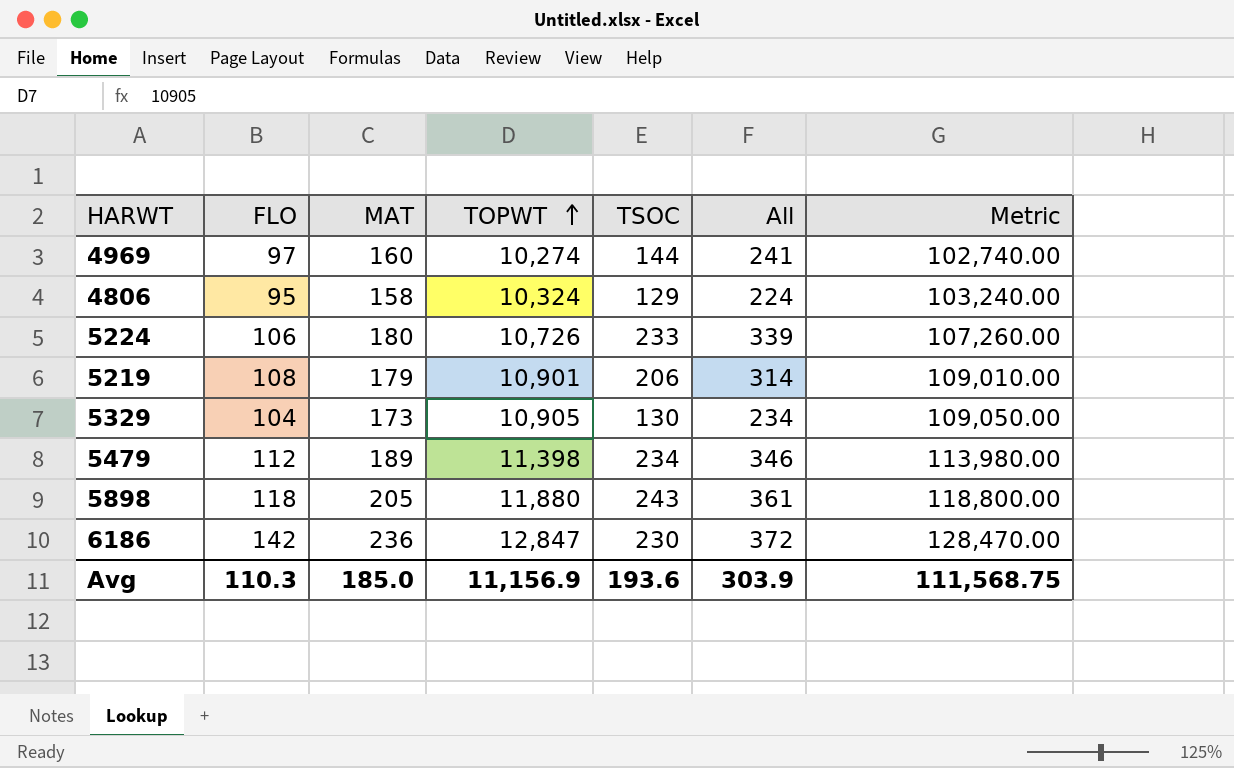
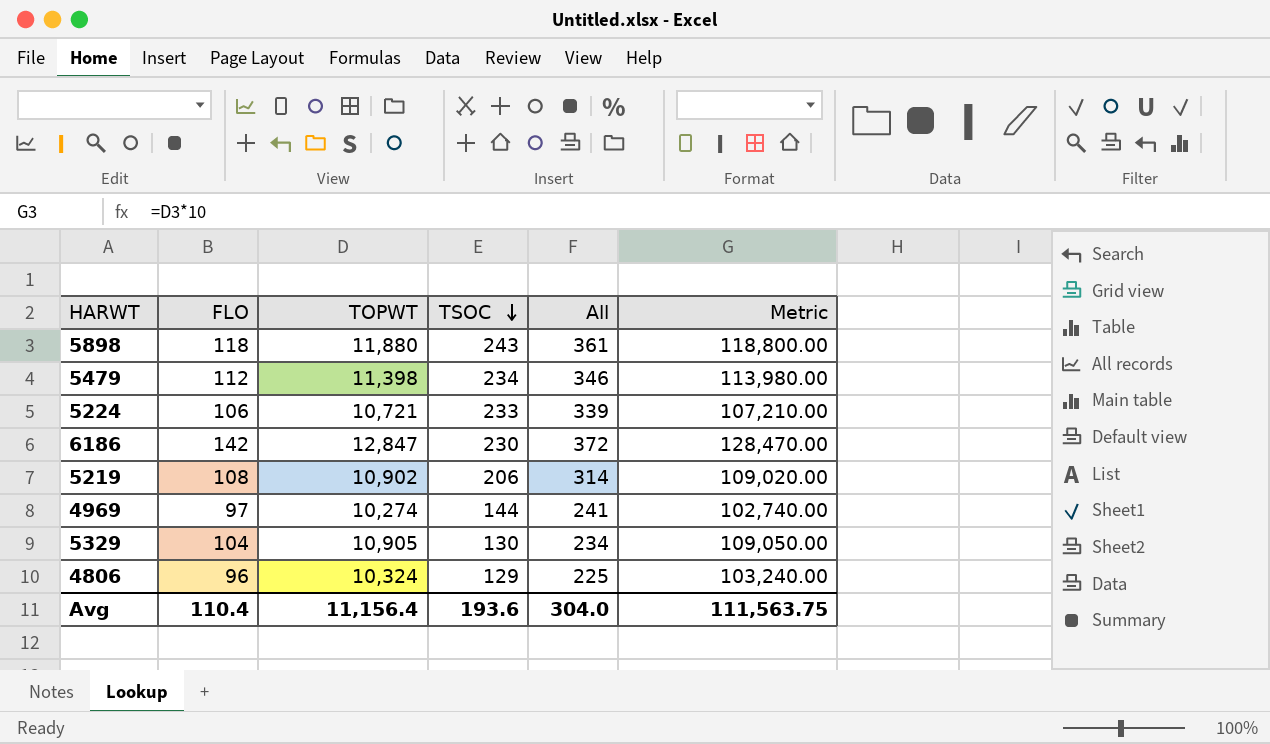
row order: TOPWT ascending -> TSOC descending
column MAT | position: 3 -> none
5224 | TOPWT: 10,726 -> 10,721
5224 | Metric: 107,260.00 -> 107,210.00
5219 | TOPWT: 10,901 -> 10,902
5219 | Metric: 109,010.00 -> 109,020.00
4806 | FLO: 95 -> 96
4806 | All: 224 -> 225
Avg | FLO: 110.3 -> 110.4
Avg | TOPWT: 11,156.9 -> 11,156.4
Avg | All: 303.9 -> 304.0
Avg | Metric: 111,568.75 -> 111,563.75

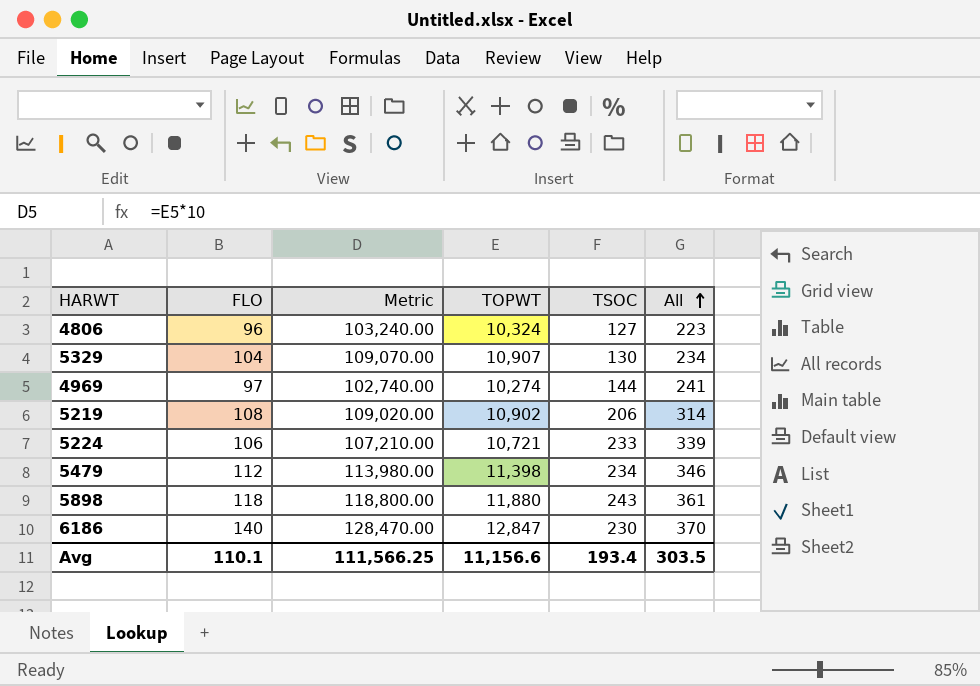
row order: TSOC descending -> All ascending
column Metric | position: 6 -> 3
4806 | TSOC: 129 -> 127
4806 | All: 225 -> 223
5329 | Metric: 109,050.00 -> 109,070.00
5329 | TOPWT: 10,905 -> 10,907
6186 | FLO: 142 -> 140
6186 | All: 372 -> 370
Avg | FLO: 110.4 -> 110.1
Avg | Metric: 111,563.75 -> 111,566.25
Avg | TOPWT: 11,156.4 -> 11,156.6
Avg | TSOC: 193.6 -> 193.4
Avg | All: 304.0 -> 303.5

